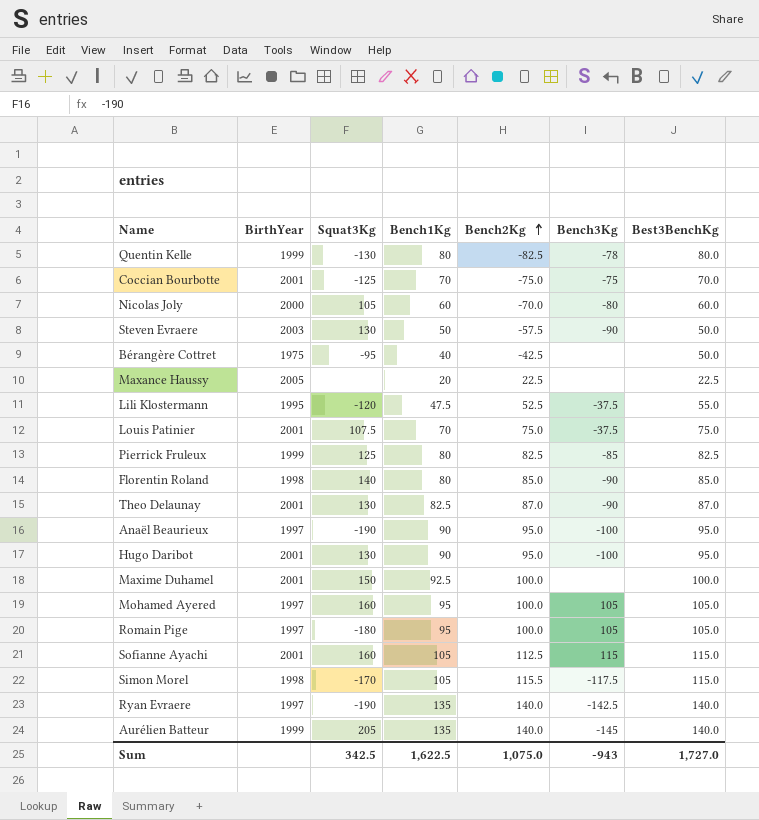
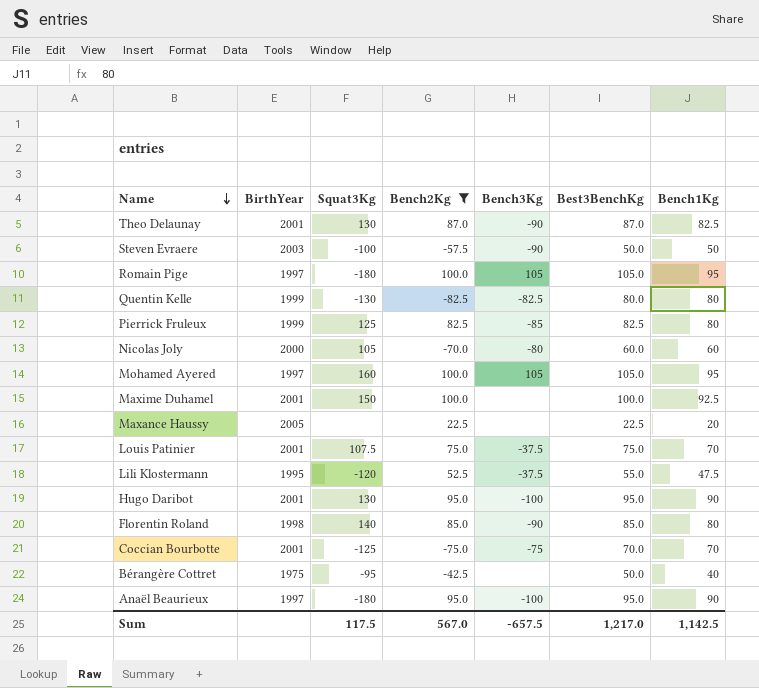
filter: none -> Bench2Kg <= 100.0
row order: Bench2Kg ascending -> Name descending
column Bench1Kg | position: 4 -> 7
Steven Evraere | Squat3Kg: 130 -> -100
Quentin Kelle | Bench3Kg: -78 -> -82.5
Anaël Beaurieux | Squat3Kg: -190 -> -180
Sum | Squat3Kg: 342.5 -> 117.5
Sum | Bench2Kg: 1,075.0 -> 567.0
Sum | Bench3Kg: -943 -> -657.5
Sum | Best3BenchKg: 1,727.0 -> 1,217.0
Sum | Bench1Kg: 1,622.5 -> 1,142.5

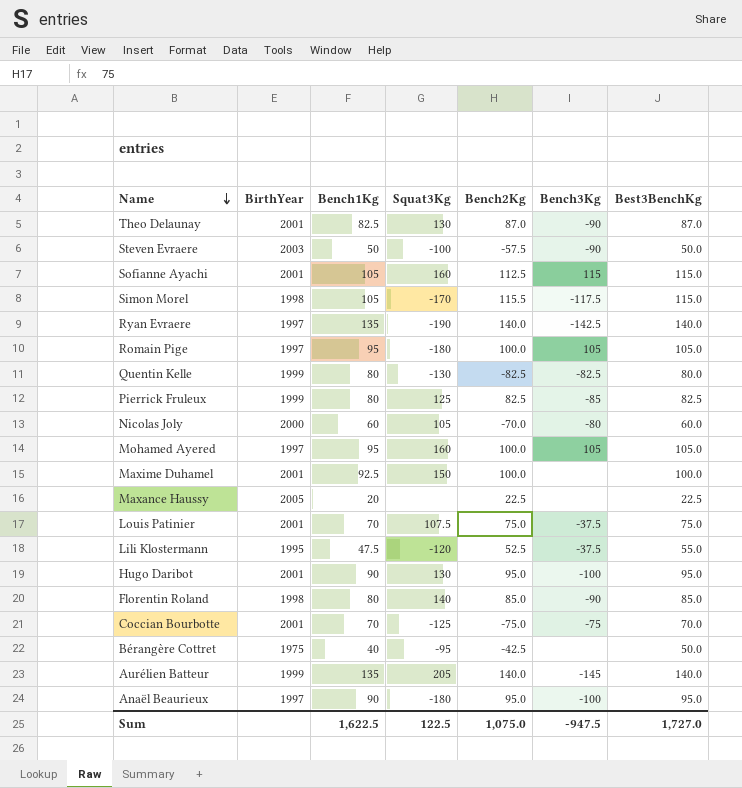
filter: Bench2Kg <= 100.0 -> none
column Bench1Kg | position: 7 -> 3
Sum | Bench1Kg: 1,142.5 -> 1,622.5
Sum | Squat3Kg: 117.5 -> 122.5
Sum | Bench2Kg: 567.0 -> 1,075.0
Sum | Bench3Kg: -657.5 -> -947.5
Sum | Best3BenchKg: 1,217.0 -> 1,727.0

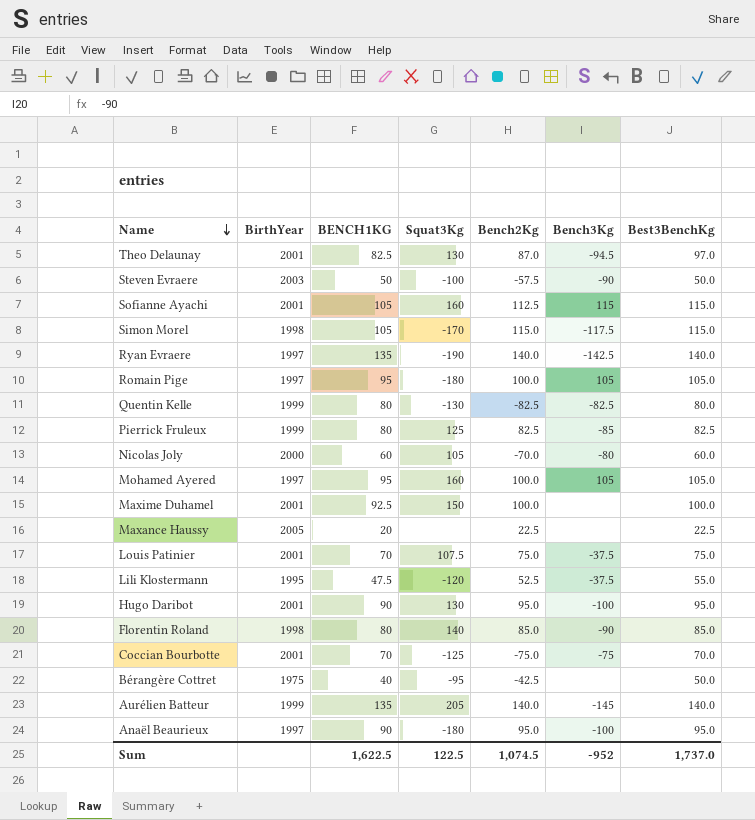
column name: Bench1Kg -> BENCH1KG
Theo Delaunay | Bench3Kg: -90 -> -94.5
Theo Delaunay | Best3BenchKg: 87.0 -> 97.0
Simon Morel | Bench2Kg: 115.5 -> 115.0
Sum | Bench2Kg: 1,075.0 -> 1,074.5
Sum | Bench3Kg: -947.5 -> -952
Sum | Best3BenchKg: 1,727.0 -> 1,737.0

